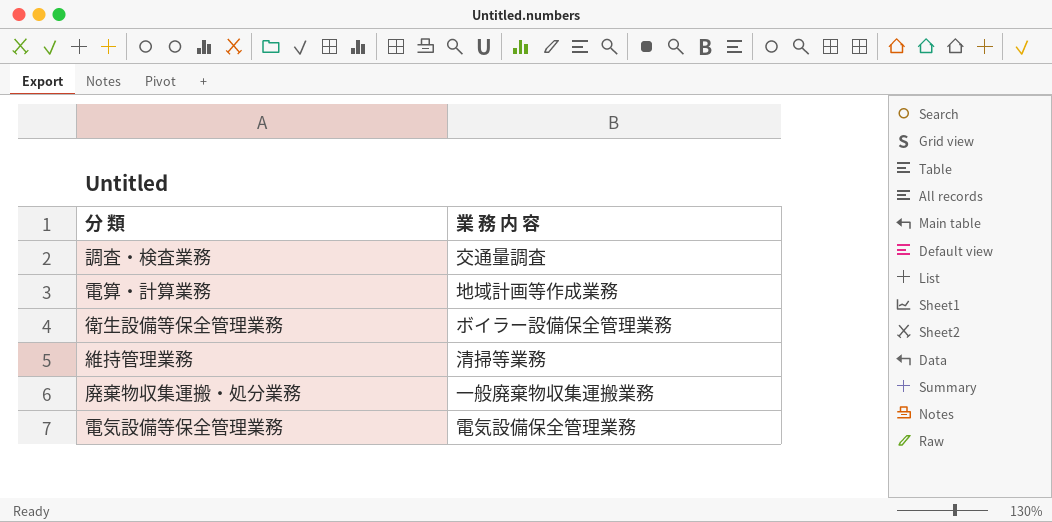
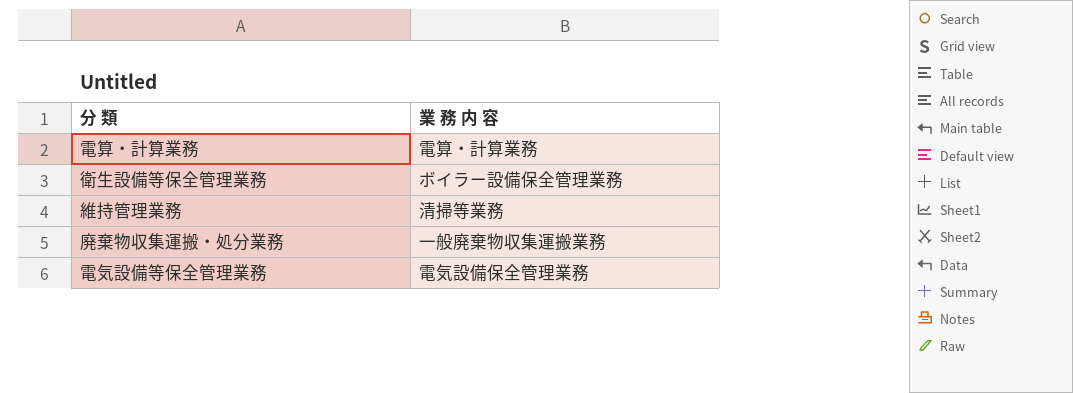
row 調査・検査業務: 交通量調査 -> none
電算・計算業務 | 業 務 内 容: 地域計画等作成業務 -> 電算・計算業務

